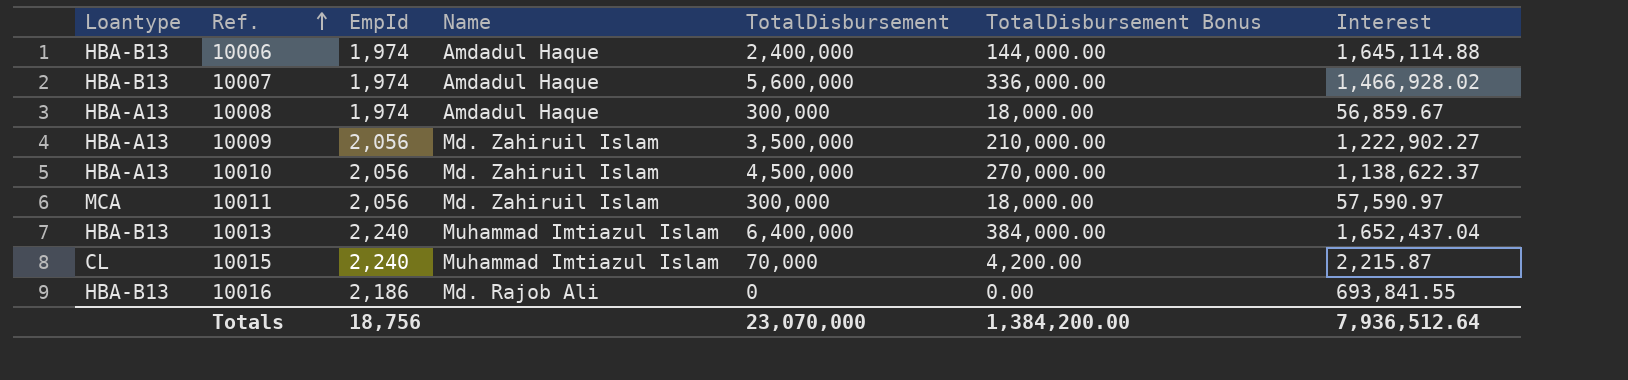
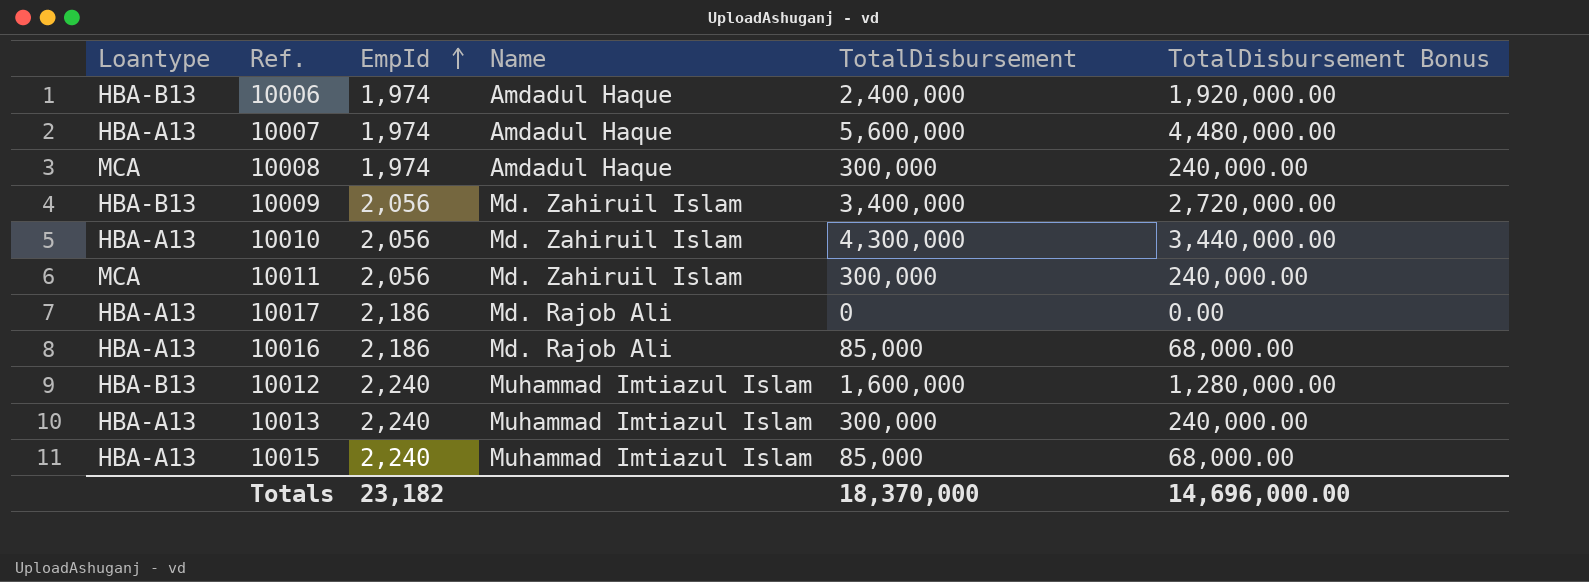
row order: Ref. ascending -> EmpId ascending
column Interest | position: 7 -> none
column TotalDisbursement Bonus | formula: [TotalDisbursement] * 0.06 -> [TotalDisbursement] * 0.8
10007 | Loantype: HBA-B13 -> HBA-A13
10008 | Loantype: HBA-A13 -> MCA
10009 | Loantype: HBA-A13 -> HBA-B13
10009 | TotalDisbursement: 3,500,000 -> 3,400,000
10010 | TotalDisbursement: 4,500,000 -> 4,300,000
row 10017: none -> HBA-A13 | 2,186 | Md. Rajob Ali | 0 | 0.00
10016 | Loantype: HBA-B13 -> HBA-A13
10016 | TotalDisbursement: 0 -> 85,000
row 10012: none -> HBA-B13 | 2,240 | Muhammad Imtiazul Islam | 1,600,000 | 1,280,000.00
10013 | Loantype: HBA-B13 -> HBA-A13
10013 | TotalDisbursement: 6,400,000 -> 300,000
10015 | Loantype: CL -> HBA-A13
10015 | TotalDisbursement: 70,000 -> 85,000
Totals | EmpId: 18,756 -> 23,182
Totals | TotalDisbursement: 23,070,000 -> 18,370,000
Totals | TotalDisbursement Bonus: 1,384,200.00 -> 14,696,000.00

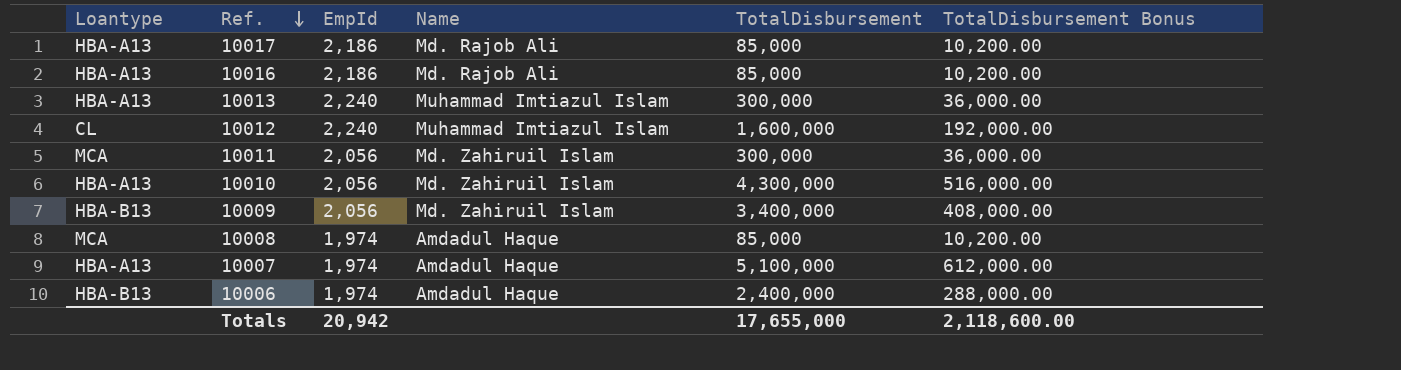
row order: EmpId ascending -> Ref. descending
column TotalDisbursement Bonus | formula: [TotalDisbursement] * 0.8 -> [TotalDisbursement] * 0.12
row 10015: HBA-A13 | 2,240 | Muhammad Imtiazul Islam | 85,000 | 68,000.00 -> none
10017 | TotalDisbursement: 0 -> 85,000
10012 | Loantype: HBA-B13 -> CL
10008 | TotalDisbursement: 300,000 -> 85,000
10007 | TotalDisbursement: 5,600,000 -> 5,100,000
Totals | EmpId: 23,182 -> 20,942
Totals | TotalDisbursement: 18,370,000 -> 17,655,000
Totals | TotalDisbursement Bonus: 14,696,000.00 -> 2,118,600.00

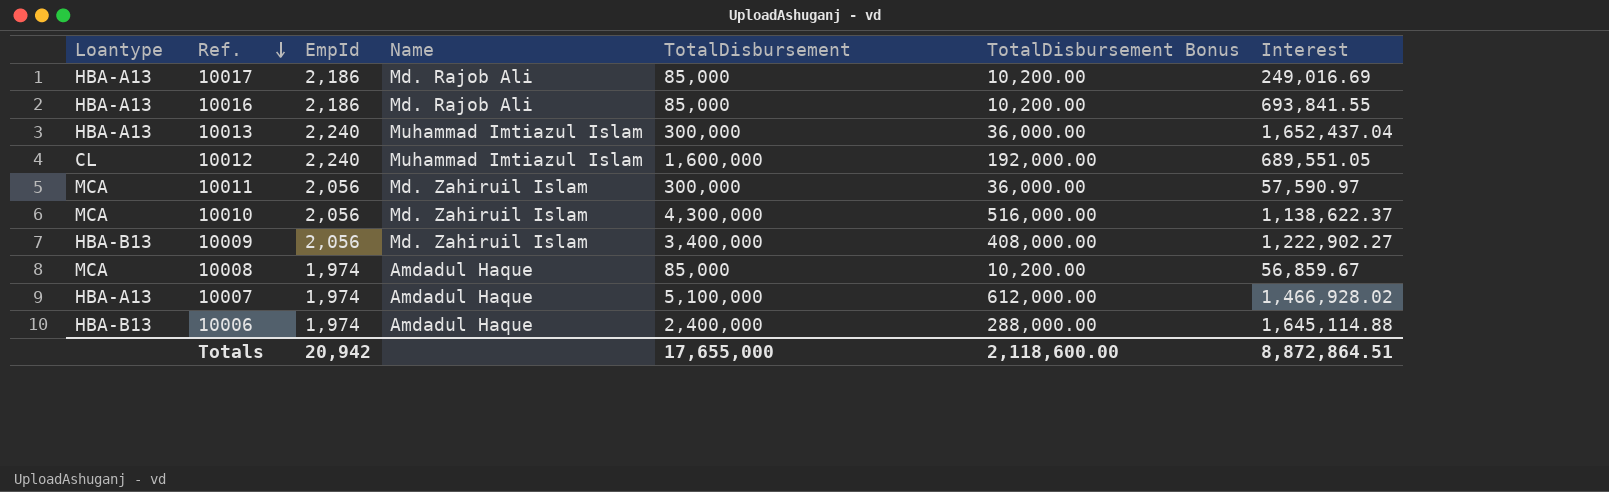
column Interest | position: none -> 7
10010 | Loantype: HBA-A13 -> MCA

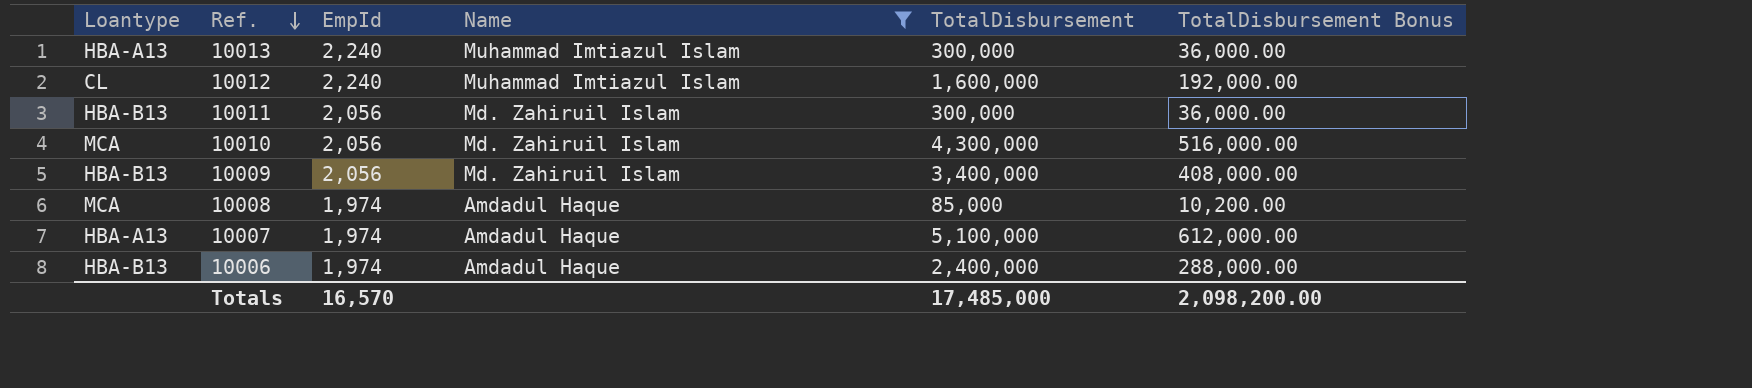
filter: none -> Name != Md. Rajob Ali
column Interest | position: 7 -> none
10011 | Loantype: MCA -> HBA-B13
Totals | EmpId: 20,942 -> 16,570
Totals | TotalDisbursement: 17,655,000 -> 17,485,000
Totals | TotalDisbursement Bonus: 2,118,600.00 -> 2,098,200.00

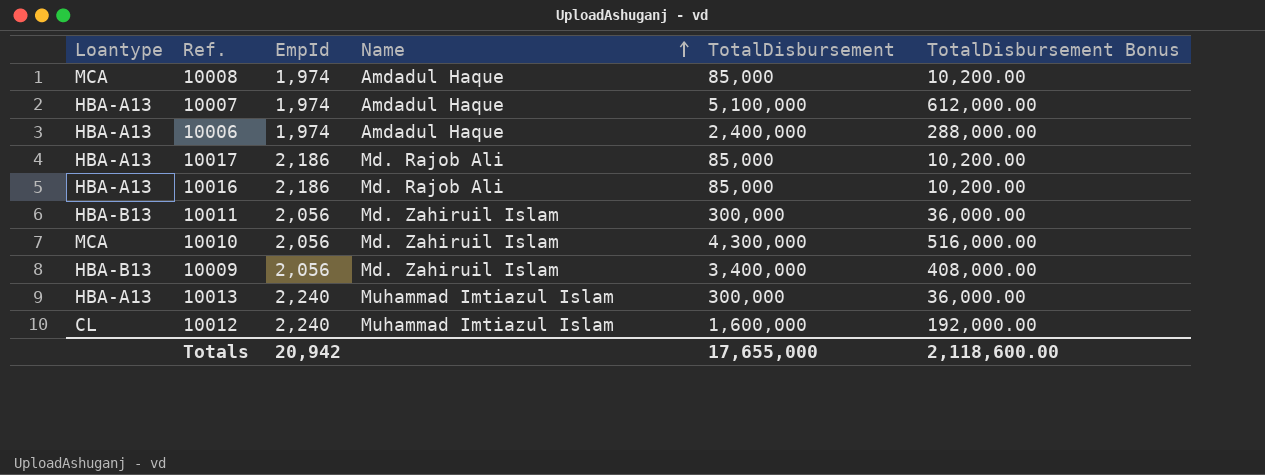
filter: Name != Md. Rajob Ali -> none
row order: Ref. descending -> Name ascending
10006 | Loantype: HBA-B13 -> HBA-A13
Totals | EmpId: 16,570 -> 20,942
Totals | TotalDisbursement: 17,485,000 -> 17,655,000
Totals | TotalDisbursement Bonus: 2,098,200.00 -> 2,118,600.00

